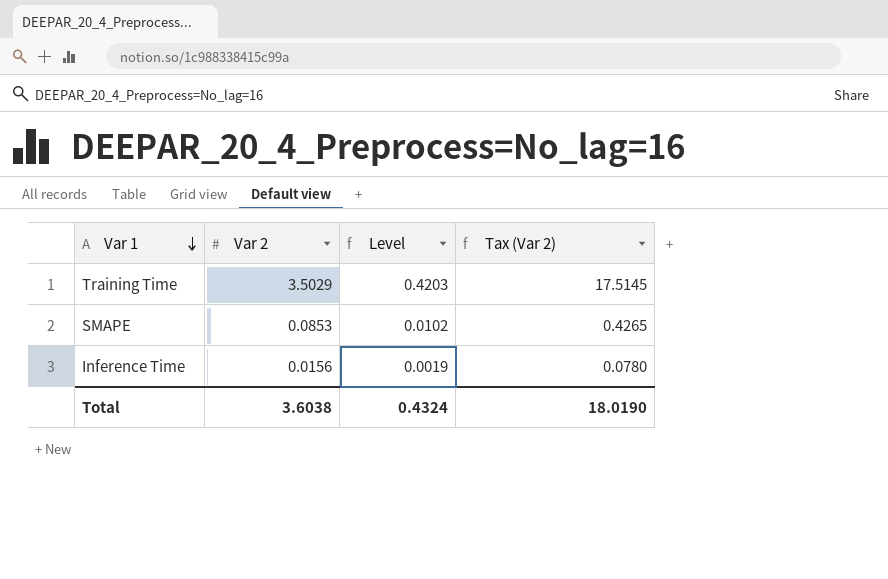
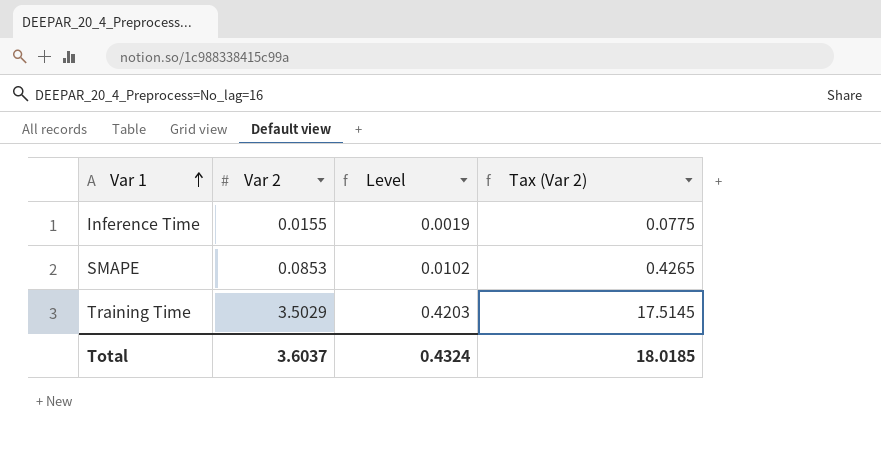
row order: Var 1 descending -> Var 1 ascending
Inference Time | Var 2: 0.0156 -> 0.0155
Inference Time | Tax (Var 2): 0.0780 -> 0.0775
Total | Var 2: 3.6038 -> 3.6037
Total | Tax (Var 2): 18.0190 -> 18.0185

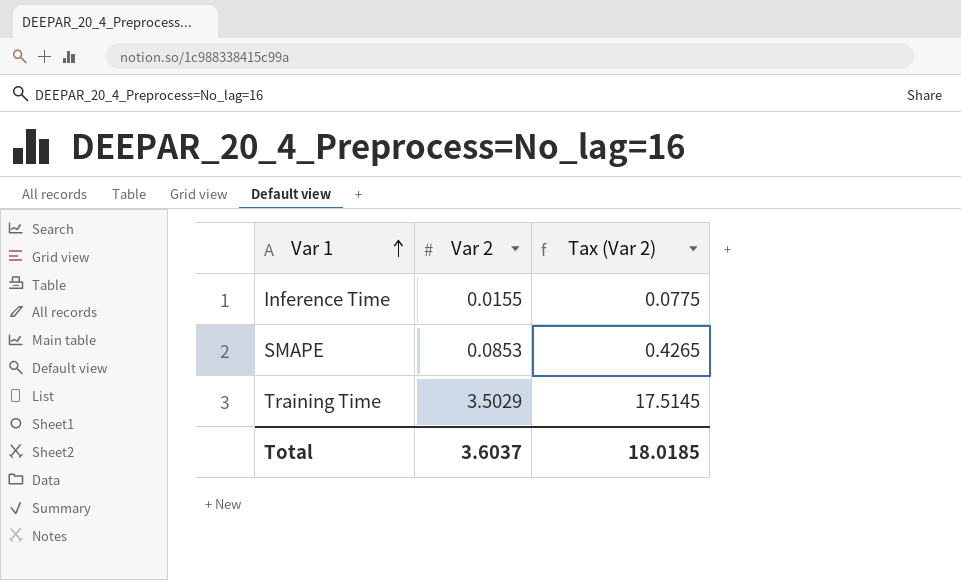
column Level | formula: [Var 2] * 0.12 -> none

